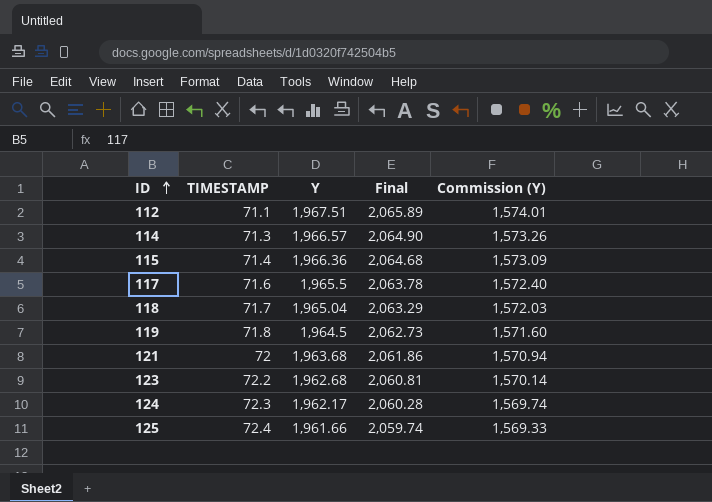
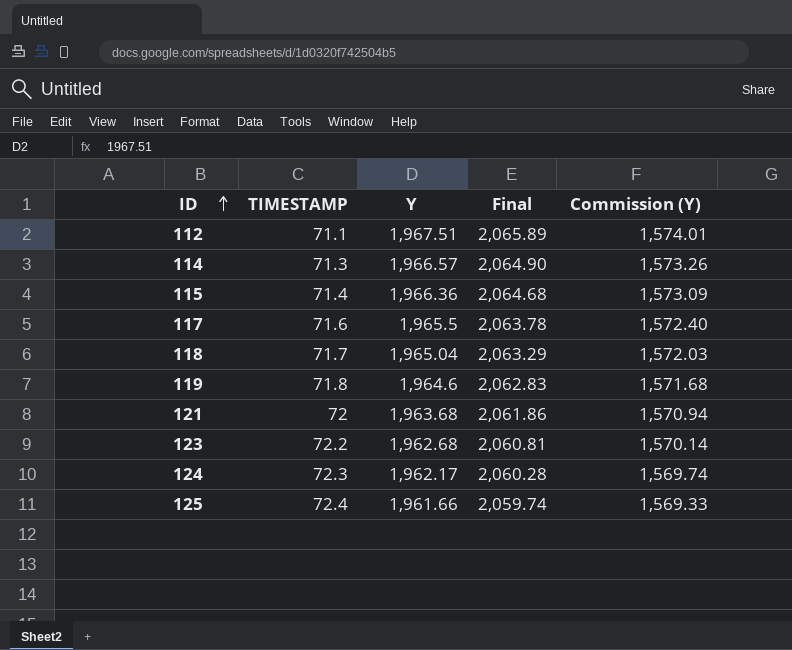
119 | Y: 1,964.5 -> 1,964.6
119 | Final: 2,062.73 -> 2,062.83
119 | Commission (Y): 1,571.60 -> 1,571.68

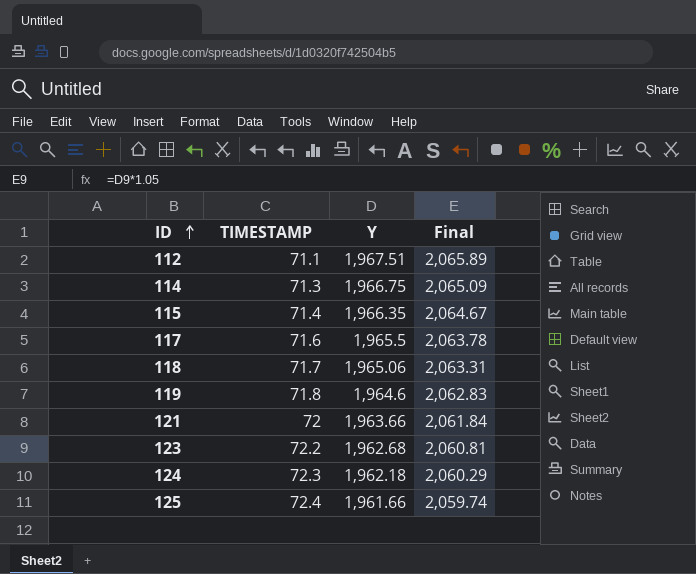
column Commission (Y) | formula: [Y] * 0.8 -> none
114 | Y: 1,966.57 -> 1,966.75
114 | Final: 2,064.90 -> 2,065.09
115 | Y: 1,966.36 -> 1,966.35
115 | Final: 2,064.68 -> 2,064.67
118 | Y: 1,965.04 -> 1,965.06
118 | Final: 2,063.29 -> 2,063.31
121 | Y: 1,963.68 -> 1,963.66
121 | Final: 2,061.86 -> 2,061.84
124 | Y: 1,962.17 -> 1,962.18
124 | Final: 2,060.28 -> 2,060.29

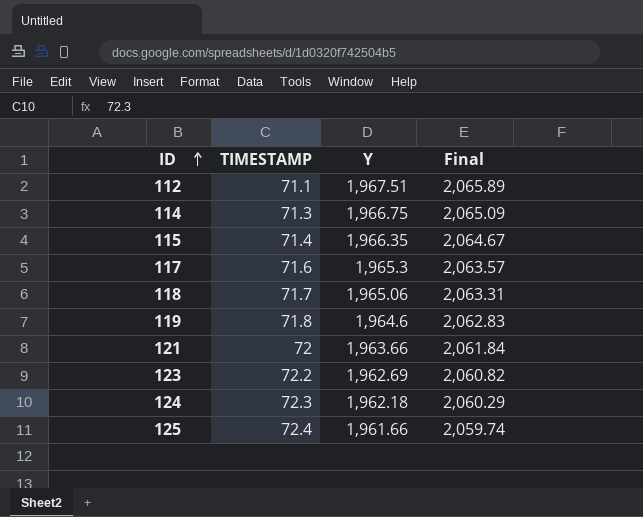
117 | Y: 1,965.5 -> 1,965.3
117 | Final: 2,063.78 -> 2,063.57
123 | Y: 1,962.68 -> 1,962.69
123 | Final: 2,060.81 -> 2,060.82

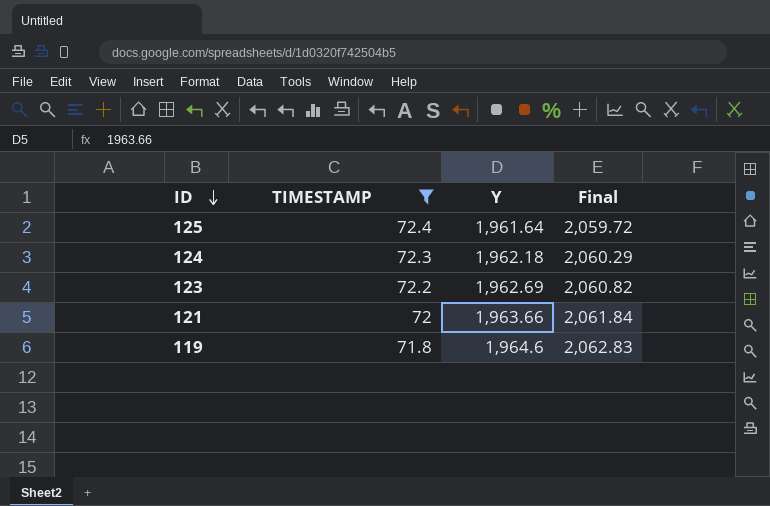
filter: none -> TIMESTAMP >= 71.8
row order: ID ascending -> ID descending
125 | Y: 1,961.66 -> 1,961.64
125 | Final: 2,059.74 -> 2,059.72

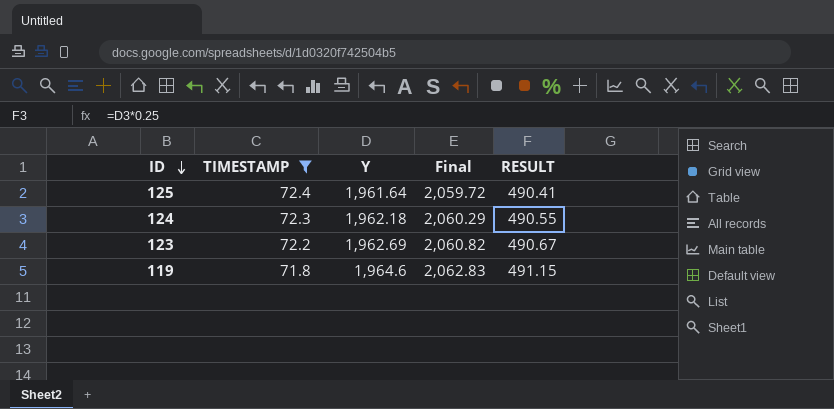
column RESULT | formula: none -> [Y] * 0.25
row 121: 72 | 1,963.66 | 2,061.84 -> none

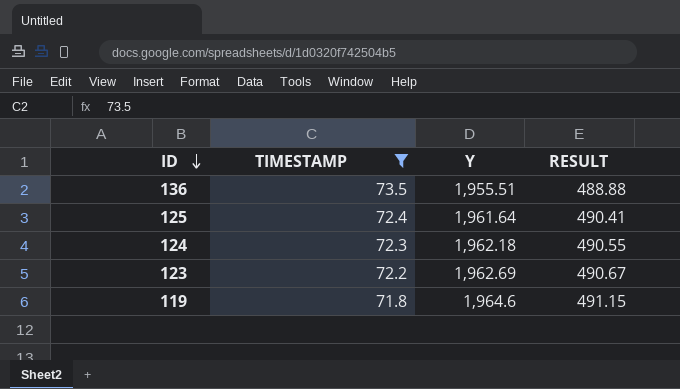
column Final | formula: [Y] * 1.05 -> none
row 136: none -> 73.5 | 1,955.51 | 488.88

